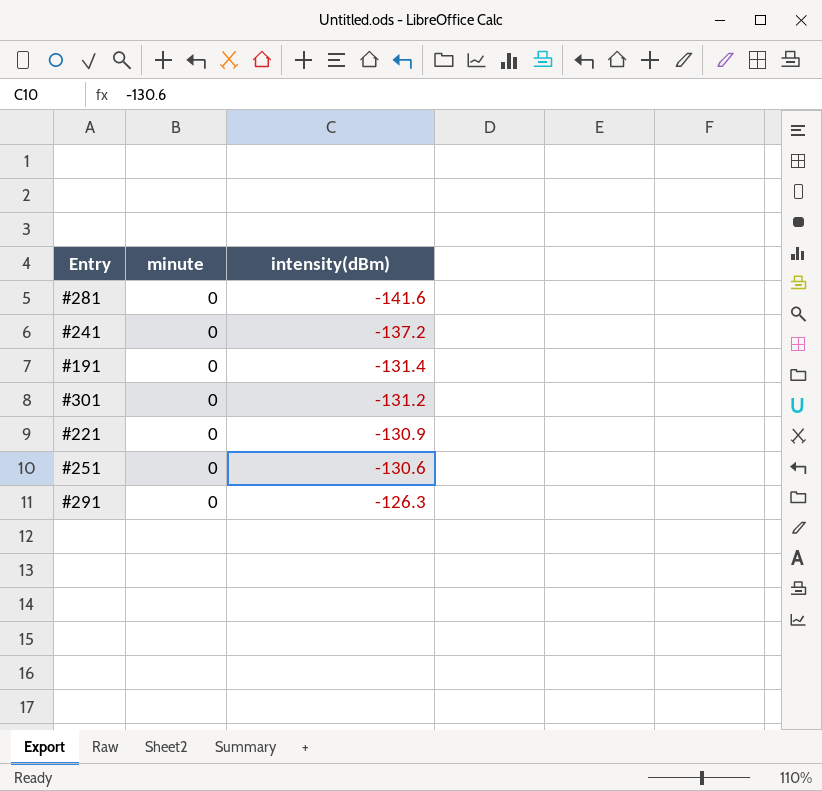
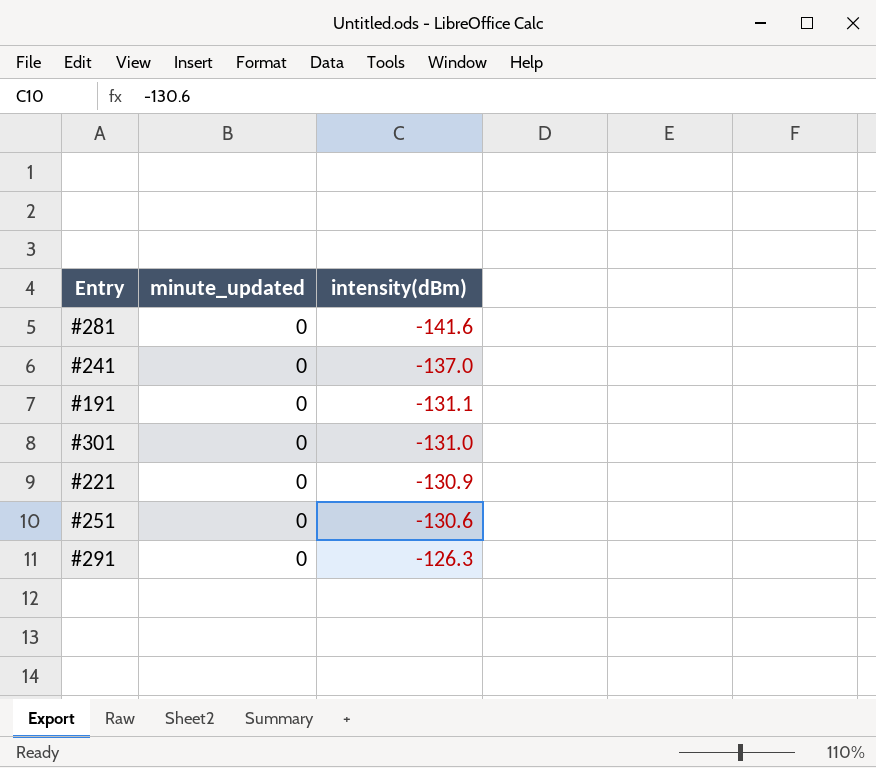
column name: minute -> minute_updated
#241 | intensity(dBm): -137.2 -> -137.0
#191 | intensity(dBm): -131.4 -> -131.1
#301 | intensity(dBm): -131.2 -> -131.0

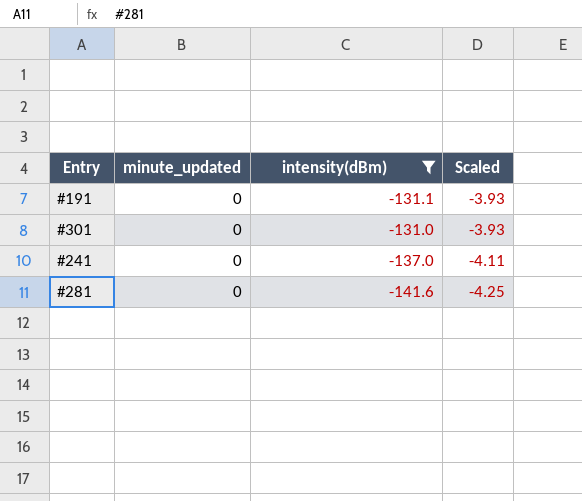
filter: none -> intensity(dBm) <= -131.0
row order: intensity(dBm) ascending -> Scaled descending
column Scaled | formula: none -> [intensity(dBm)] * 0.03

